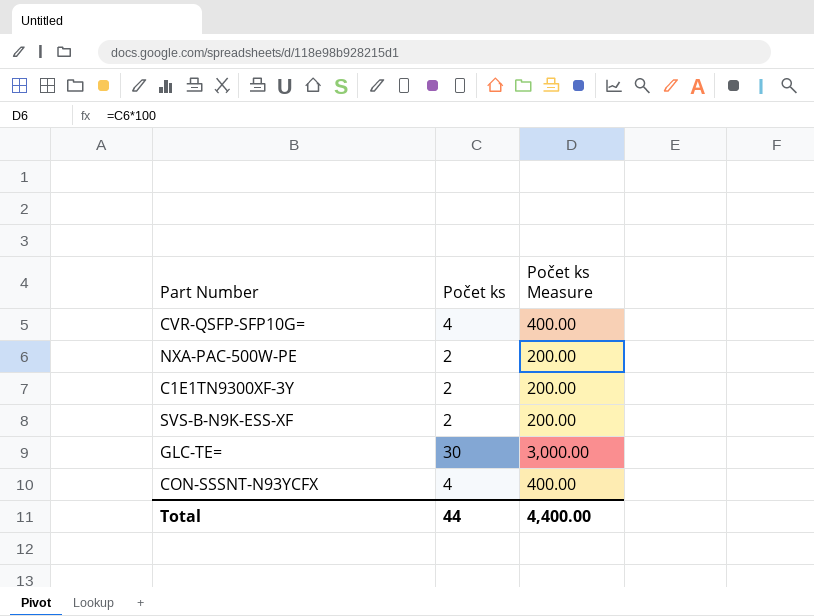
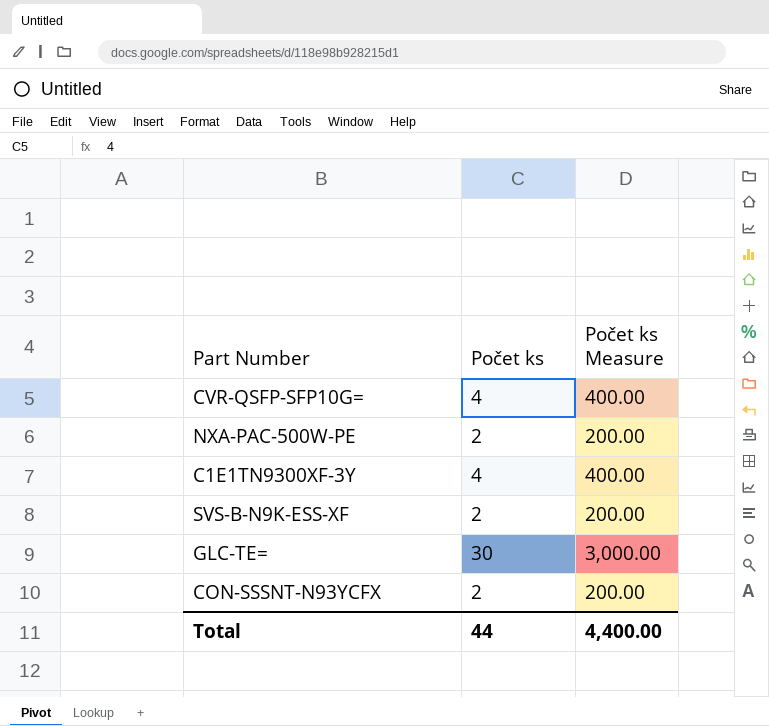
C1E1TN9300XF-3Y | Počet ks: 2 -> 4
C1E1TN9300XF-3Y | Počet ks Measure: 200.00 -> 400.00
CON-SSSNT-N93YCFX | Počet ks: 4 -> 2
CON-SSSNT-N93YCFX | Počet ks Measure: 400.00 -> 200.00

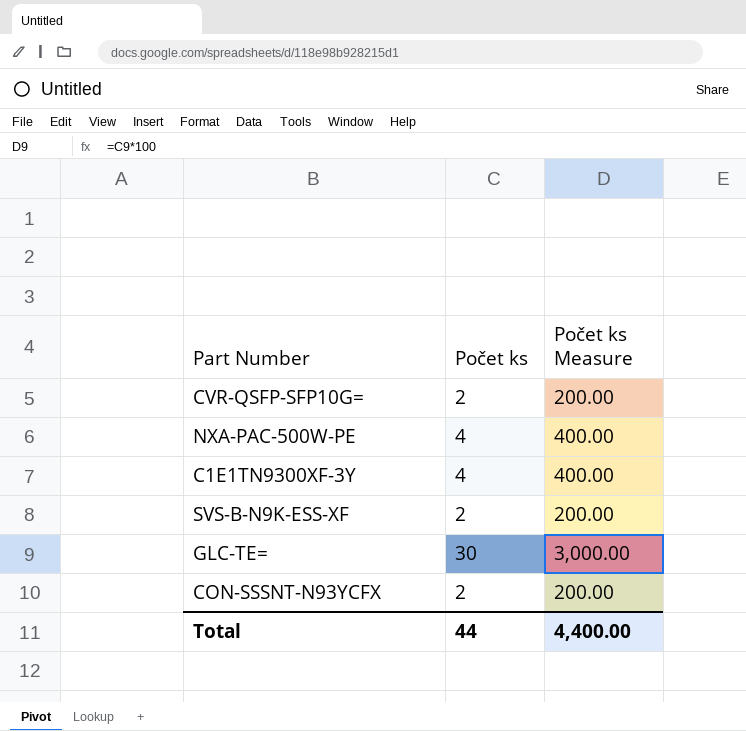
CVR-QSFP-SFP10G= | Počet ks: 4 -> 2
CVR-QSFP-SFP10G= | Počet ks Measure: 400.00 -> 200.00
NXA-PAC-500W-PE | Počet ks: 2 -> 4
NXA-PAC-500W-PE | Počet ks Measure: 200.00 -> 400.00

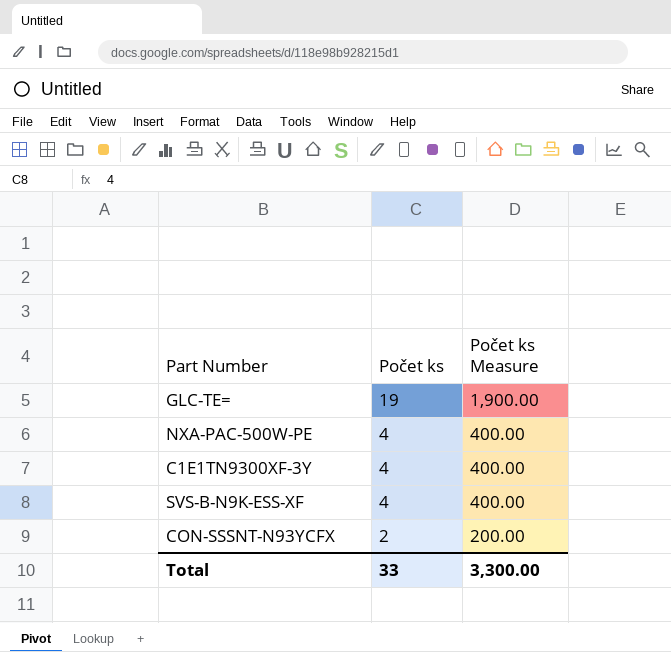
row order: none -> Počet ks descending
row CVR-QSFP-SFP10G=: 2 | 200.00 -> none
GLC-TE= | Počet ks: 30 -> 19
GLC-TE= | Počet ks Measure: 3,000.00 -> 1,900.00
SVS-B-N9K-ESS-XF | Počet ks: 2 -> 4
SVS-B-N9K-ESS-XF | Počet ks Measure: 200.00 -> 400.00
Total | Počet ks: 44 -> 33
Total | Počet ks Measure: 4,400.00 -> 3,300.00

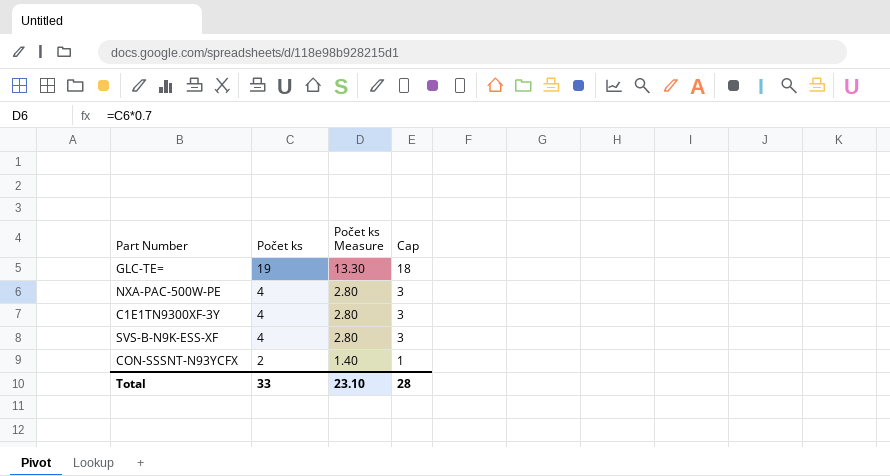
column Počet ks Measure | formula: [Počet ks] * 100 -> [Počet ks] * 0.7
column Cap | formula: none -> [Počet ks] - 1
Total | Počet ks Measure: 3,300.00 -> 23.10

